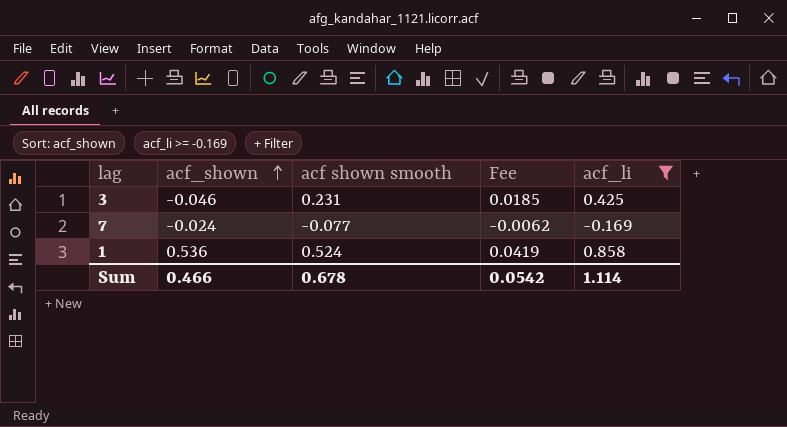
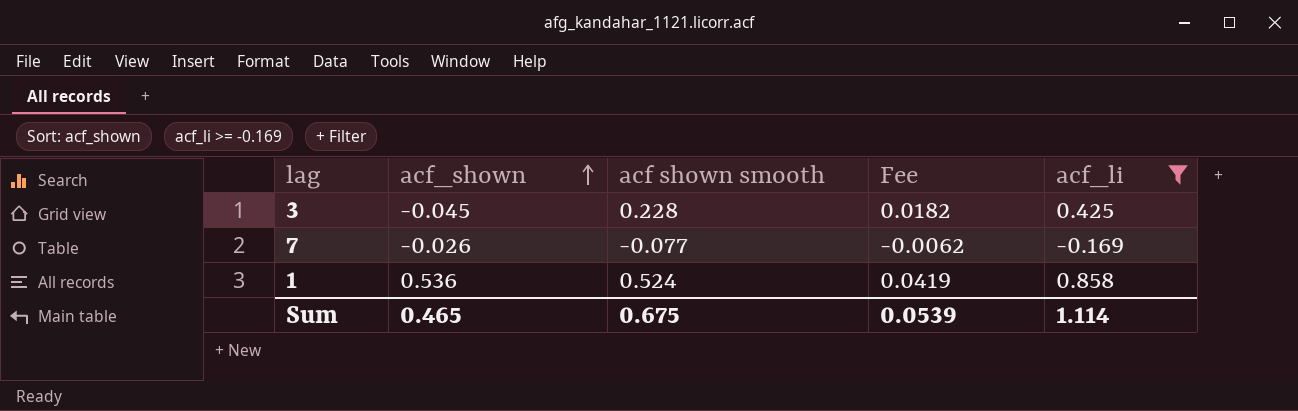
3 | acf_shown: -0.046 -> -0.045
3 | acf shown smooth: 0.231 -> 0.228
3 | Fee: 0.0185 -> 0.0182
7 | acf_shown: -0.024 -> -0.026
Sum | acf_shown: 0.466 -> 0.465
Sum | acf shown smooth: 0.678 -> 0.675
Sum | Fee: 0.0542 -> 0.0539

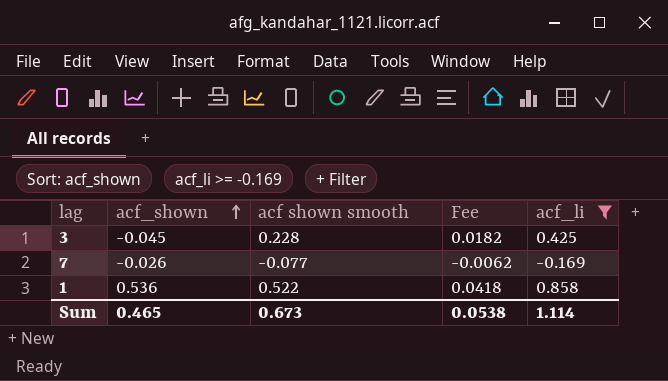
1 | acf shown smooth: 0.524 -> 0.522
1 | Fee: 0.0419 -> 0.0418
Sum | acf shown smooth: 0.675 -> 0.673
Sum | Fee: 0.0539 -> 0.0538

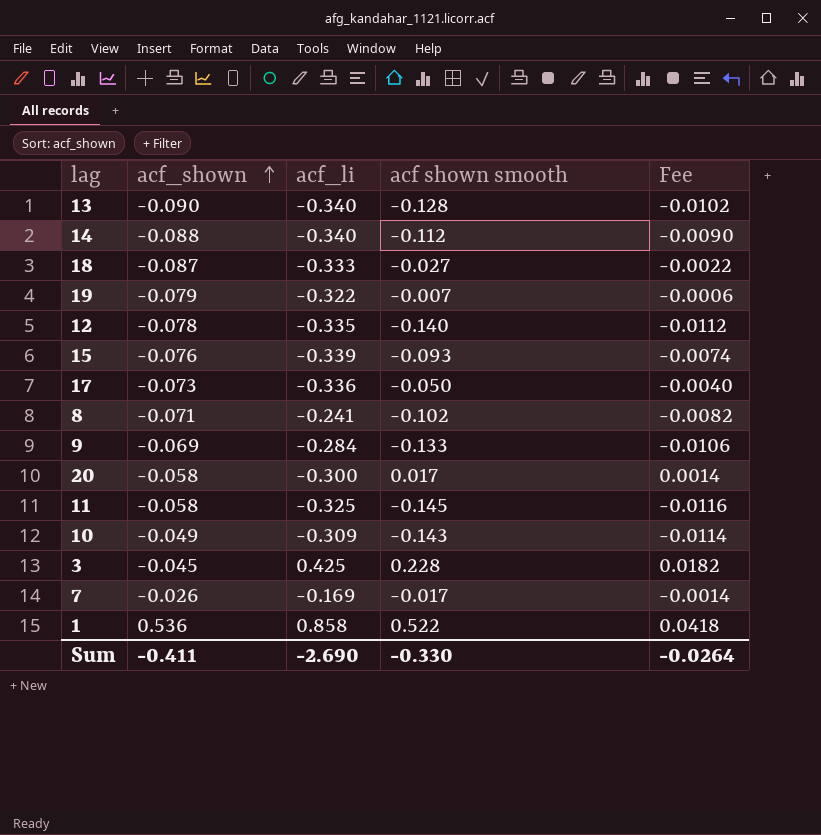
filter: acf_li >= -0.169 -> none
column acf_li | position: 5 -> 3
7 | acf shown smooth: -0.077 -> -0.017
7 | Fee: -0.0062 -> -0.0014
Sum | acf_shown: 0.465 -> -0.411
Sum | acf_li: 1.114 -> -2.690
Sum | acf shown smooth: 0.673 -> -0.330
Sum | Fee: 0.0538 -> -0.0264

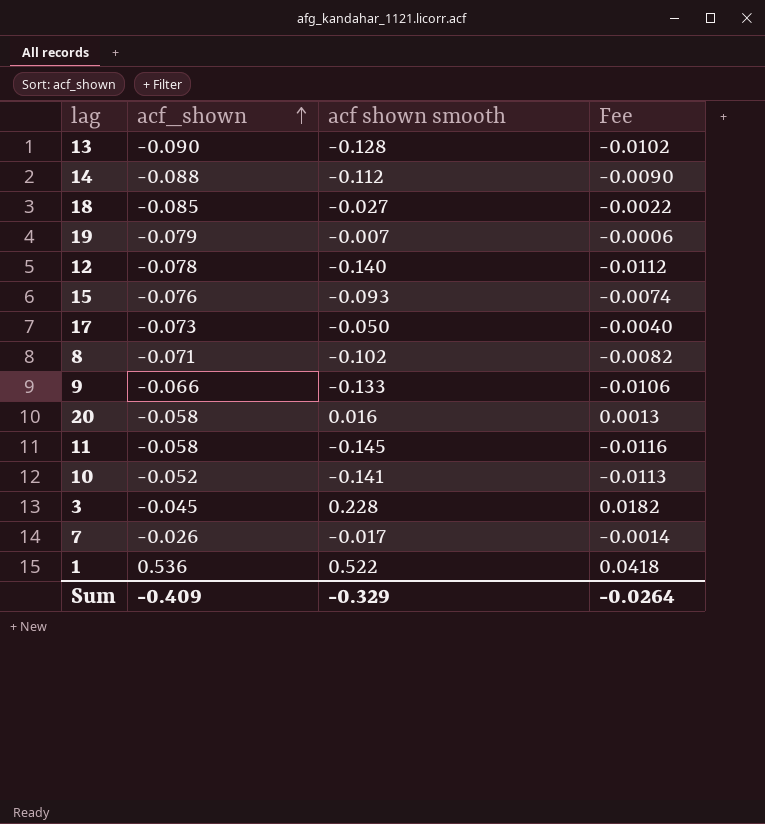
column acf_li | position: 3 -> none
18 | acf_shown: -0.087 -> -0.085
9 | acf_shown: -0.069 -> -0.066
20 | acf shown smooth: 0.017 -> 0.016
20 | Fee: 0.0014 -> 0.0013
10 | acf_shown: -0.049 -> -0.052
10 | acf shown smooth: -0.143 -> -0.141
10 | Fee: -0.0114 -> -0.0113
Sum | acf_shown: -0.411 -> -0.409
Sum | acf shown smooth: -0.330 -> -0.329

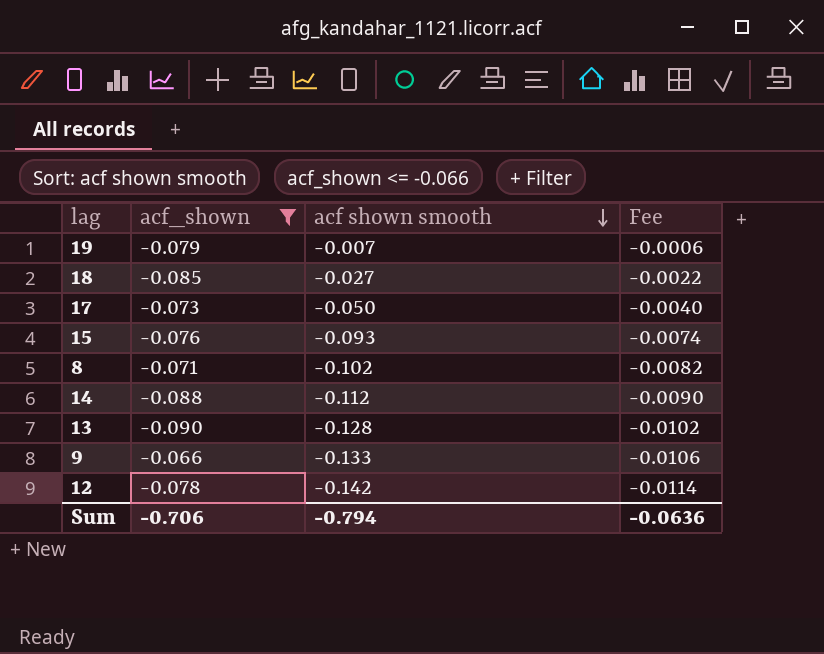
filter: none -> acf_shown <= -0.066
row order: acf_shown ascending -> acf shown smooth descending
12 | acf shown smooth: -0.140 -> -0.142
12 | Fee: -0.0112 -> -0.0114
Sum | acf_shown: -0.409 -> -0.706
Sum | acf shown smooth: -0.329 -> -0.794
Sum | Fee: -0.0264 -> -0.0636

